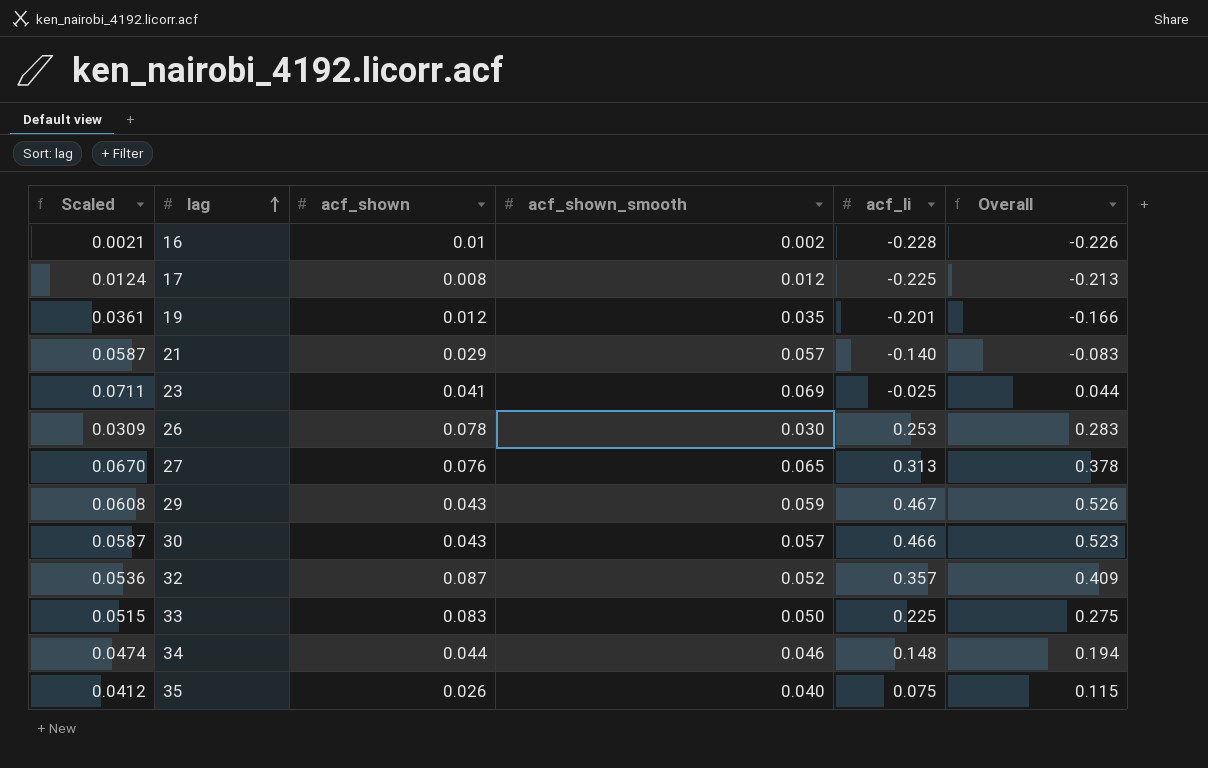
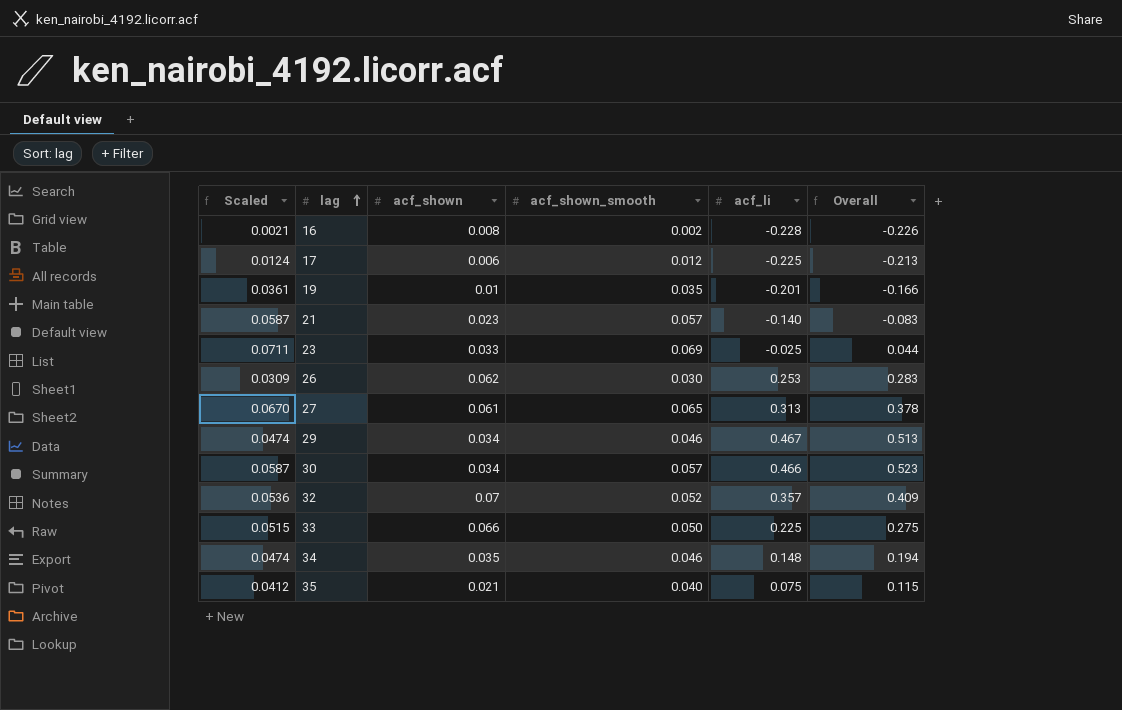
16 | acf_shown: 0.01 -> 0.008
17 | acf_shown: 0.008 -> 0.006
19 | acf_shown: 0.012 -> 0.01
21 | acf_shown: 0.029 -> 0.023
23 | acf_shown: 0.041 -> 0.033
26 | acf_shown: 0.078 -> 0.062
27 | acf_shown: 0.076 -> 0.061
29 | Scaled: 0.0608 -> 0.0474
29 | acf_shown: 0.043 -> 0.034
29 | acf_shown_smooth: 0.059 -> 0.046
29 | Overall: 0.526 -> 0.513
30 | acf_shown: 0.043 -> 0.034
32 | acf_shown: 0.087 -> 0.07
33 | acf_shown: 0.083 -> 0.066
34 | acf_shown: 0.044 -> 0.035
35 | acf_shown: 0.026 -> 0.021

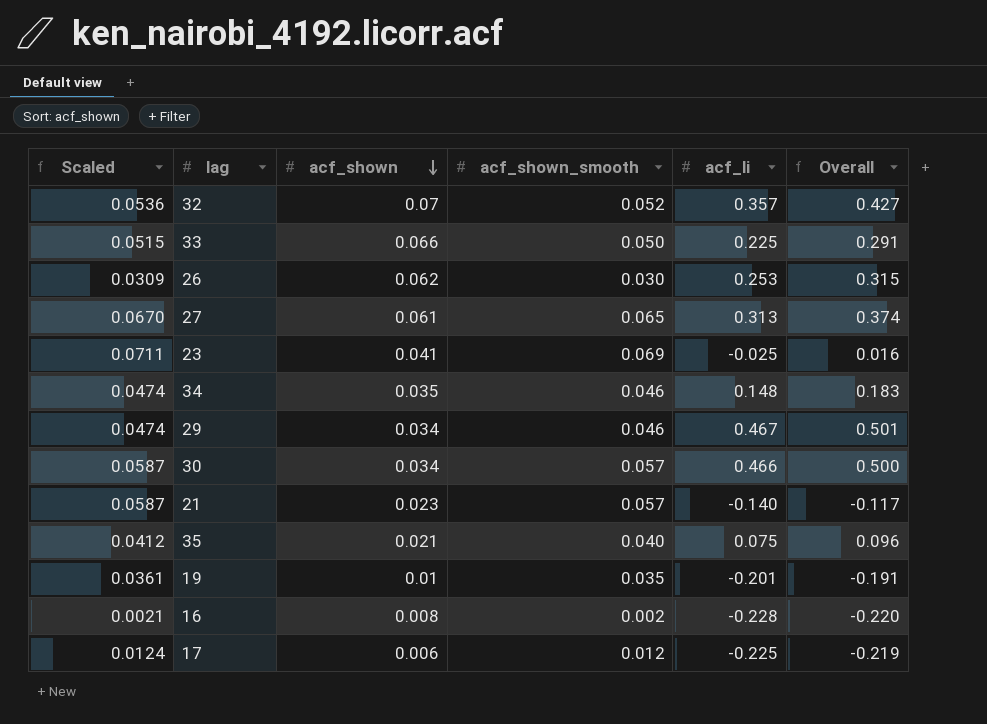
row order: lag ascending -> acf_shown descending
column Overall | formula: [acf_shown_smooth] + [acf_li] -> [acf_shown] + [acf_li]
23 | acf_shown: 0.033 -> 0.041

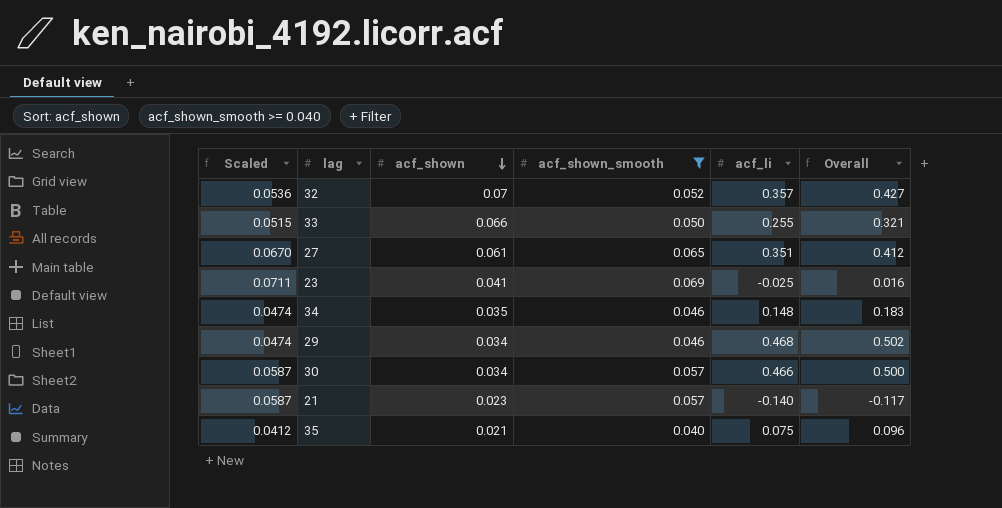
filter: none -> acf_shown_smooth >= 0.040
33 | acf_li: 0.225 -> 0.255
33 | Overall: 0.291 -> 0.321
27 | acf_li: 0.313 -> 0.351
27 | Overall: 0.374 -> 0.412
29 | acf_li: 0.467 -> 0.468
29 | Overall: 0.501 -> 0.502

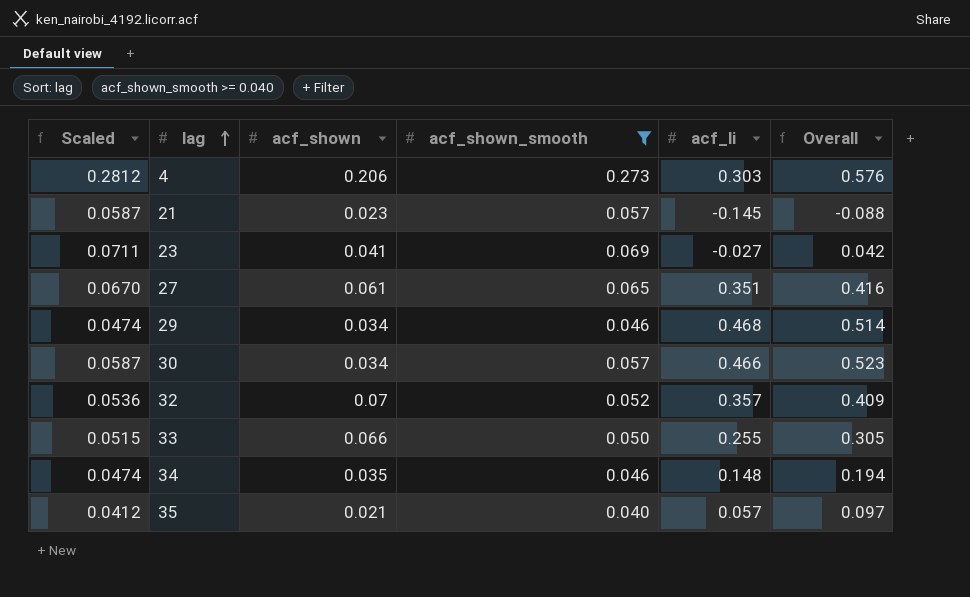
row order: acf_shown descending -> lag ascending
column Overall | formula: [acf_shown] + [acf_li] -> [acf_shown_smooth] + [acf_li]
row 4: none -> 0.2812 | 0.206 | 0.273 | 0.303 | 0.576
21 | acf_li: -0.140 -> -0.145
23 | acf_li: -0.025 -> -0.027
35 | acf_li: 0.075 -> 0.057

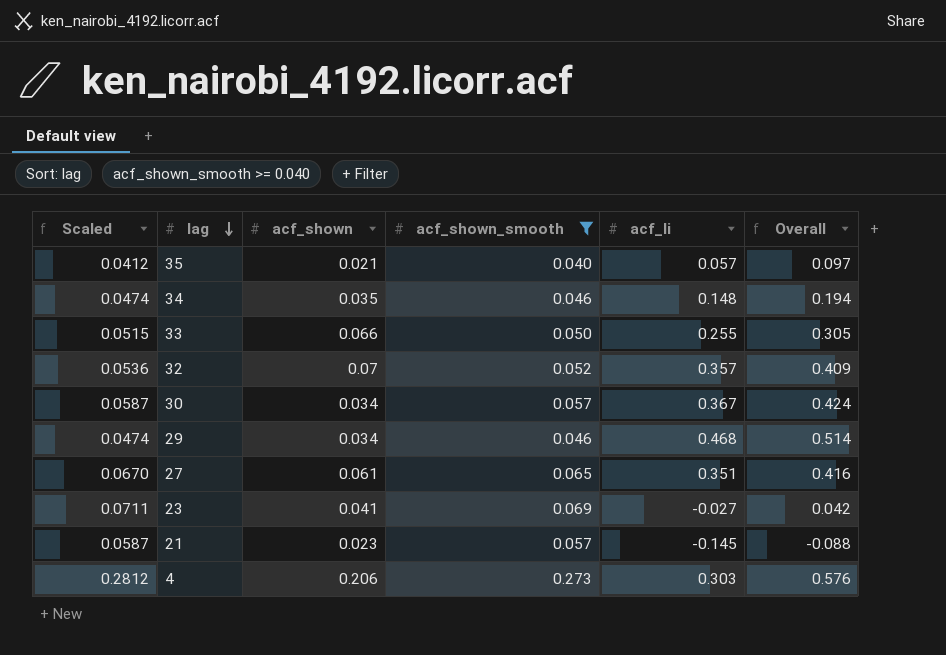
row order: lag ascending -> lag descending
30 | acf_li: 0.466 -> 0.367
30 | Overall: 0.523 -> 0.424

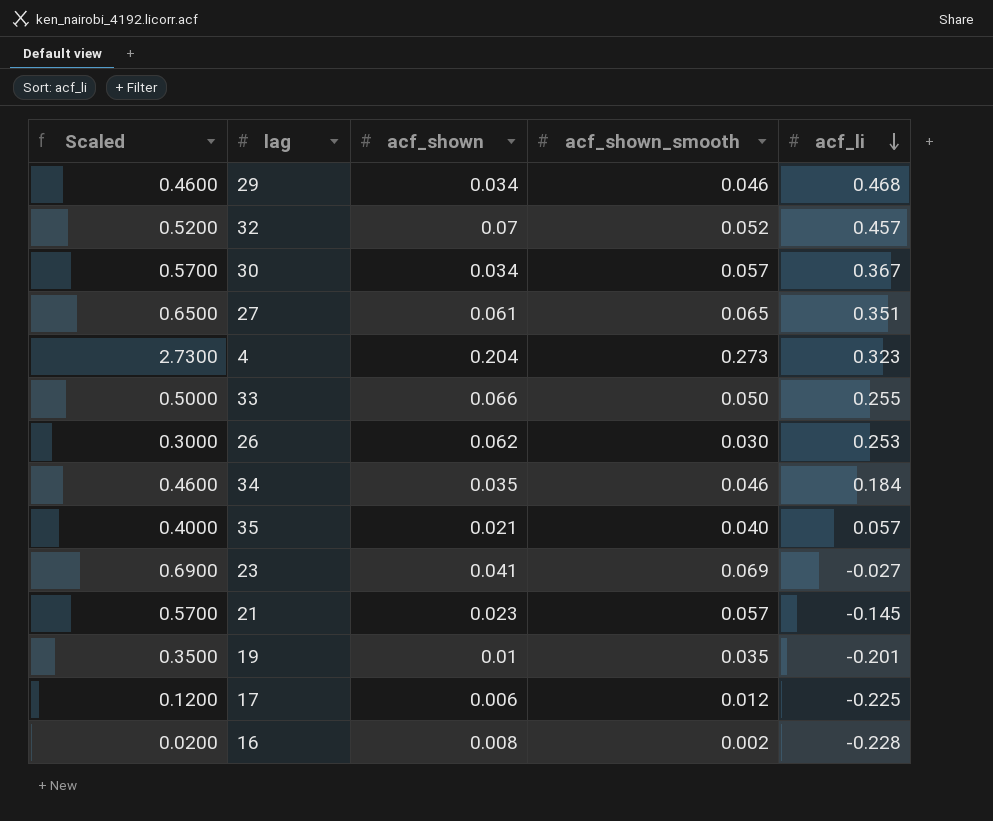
filter: acf_shown_smooth >= 0.040 -> none
row order: lag descending -> acf_li descending
column Overall | formula: [acf_shown_smooth] + [acf_li] -> none
column Scaled | formula: [acf_shown_smooth] * 1.03 -> [acf_shown_smooth] * 10
32 | acf_li: 0.357 -> 0.457
4 | acf_shown: 0.206 -> 0.204
4 | acf_li: 0.303 -> 0.323
34 | acf_li: 0.148 -> 0.184

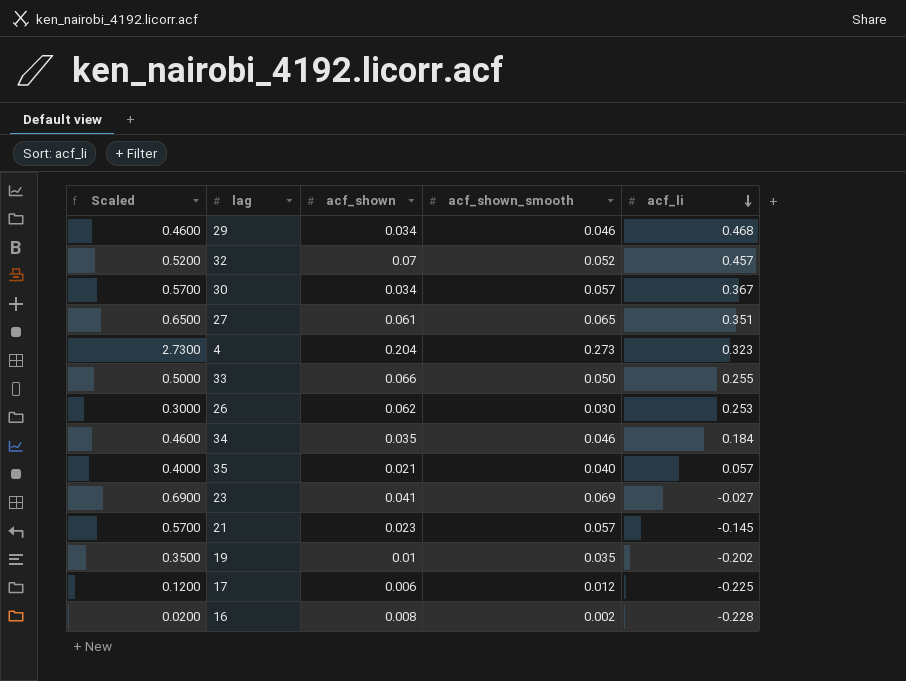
19 | acf_li: -0.201 -> -0.202

